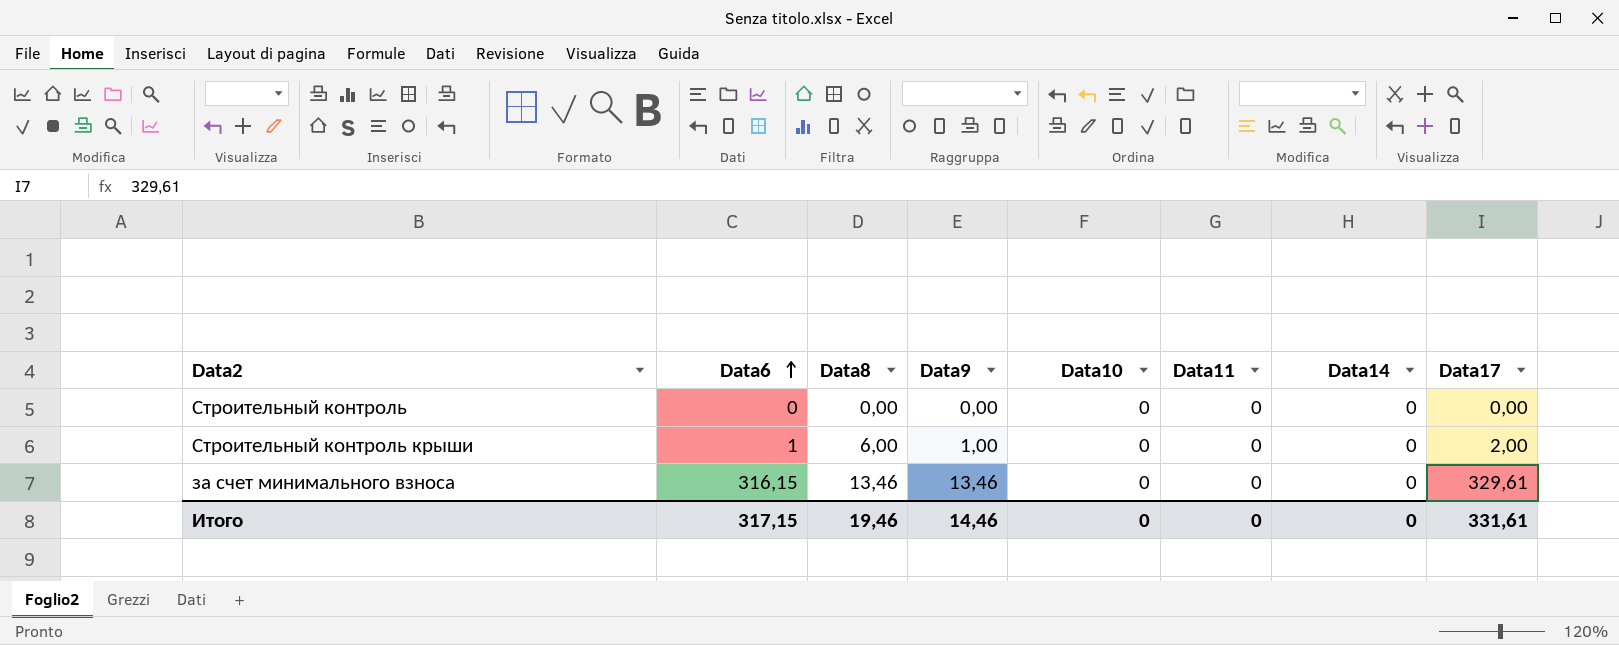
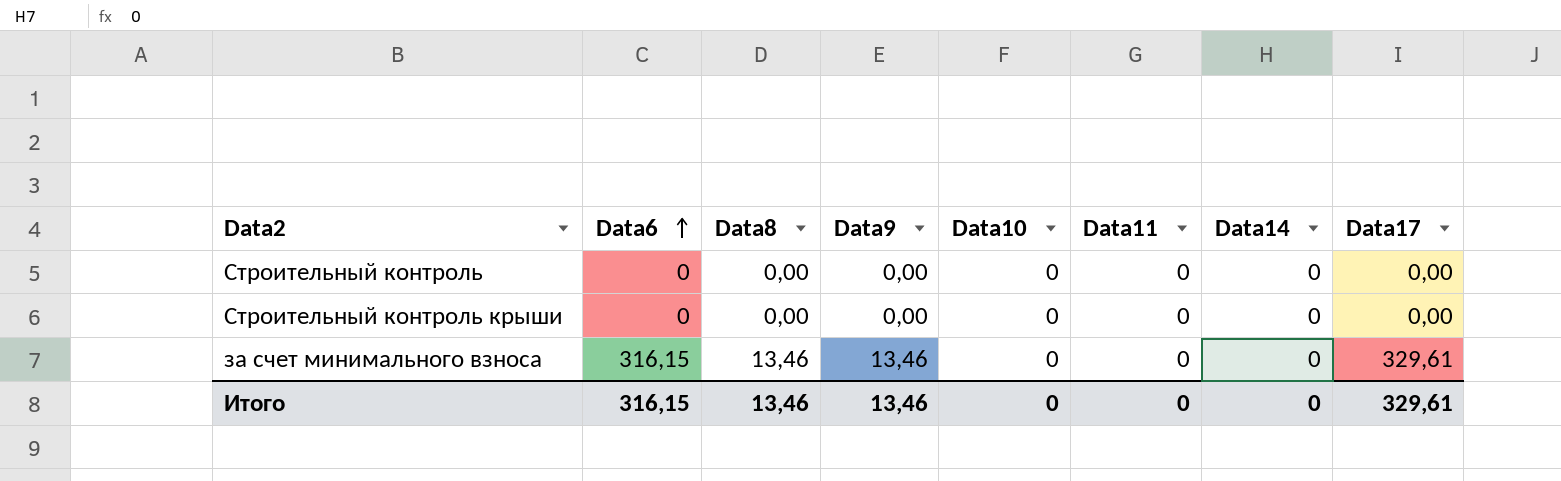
Строительный контроль крыши | Data6: 1 -> 0
Строительный контроль крыши | Data8: 6,00 -> 0,00
Строительный контроль крыши | Data9: 1,00 -> 0,00
Строительный контроль крыши | Data17: 2,00 -> 0,00
Итого | Data6: 317,15 -> 316,15
Итого | Data8: 19,46 -> 13,46
Итого | Data9: 14,46 -> 13,46
Итого | Data17: 331,61 -> 329,61

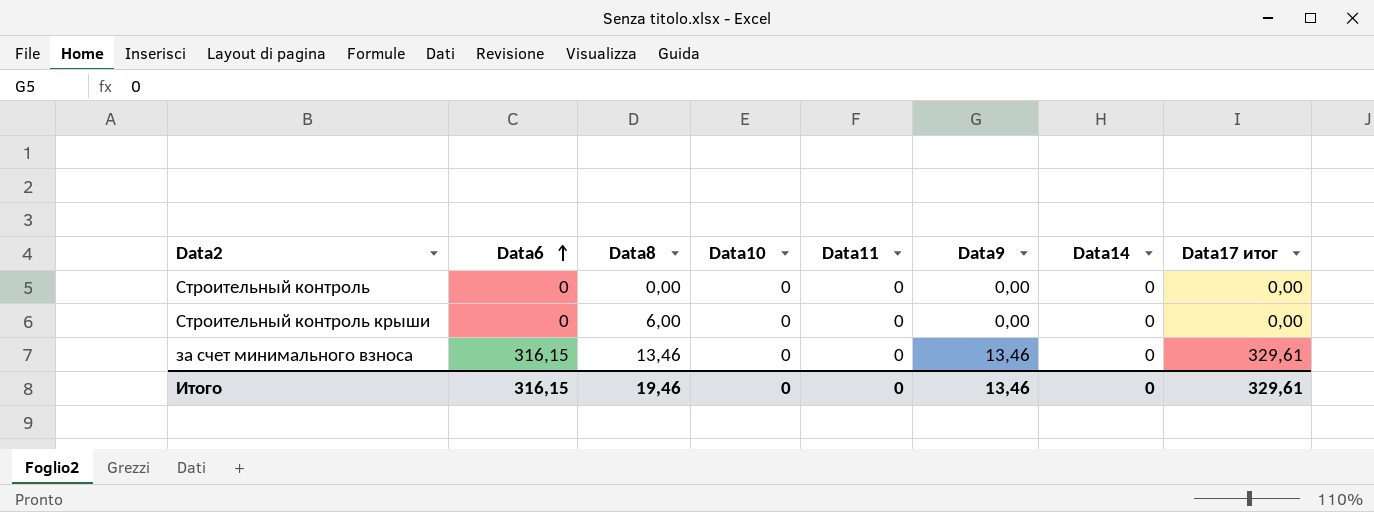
column Data9 | position: 4 -> 6
column name: Data17 -> Data17 итог
Строительный контроль крыши | Data8: 0,00 -> 6,00
Итого | Data8: 13,46 -> 19,46

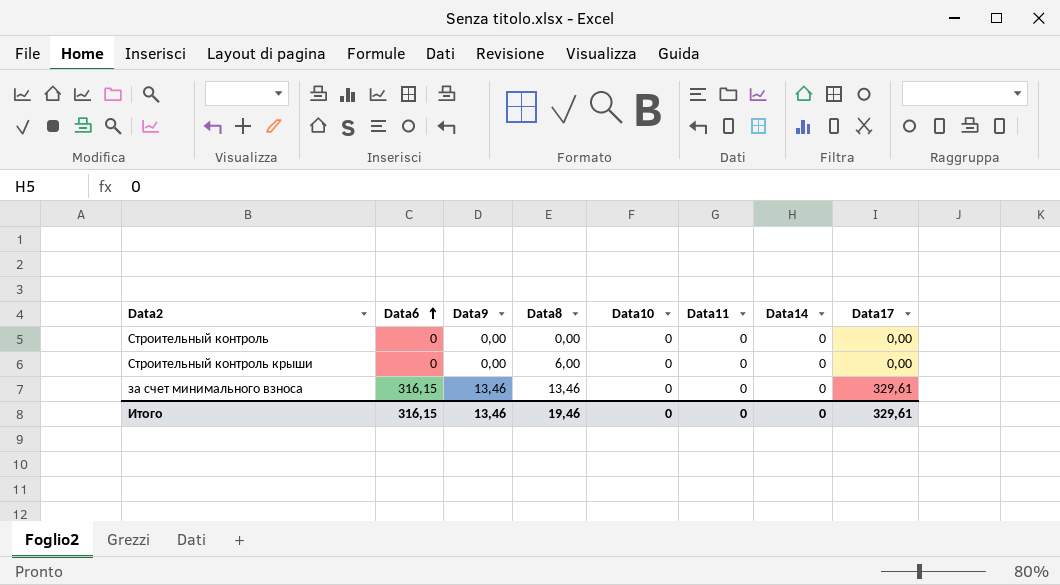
column Data9 | position: 6 -> 3
column name: Data17 итог -> Data17

